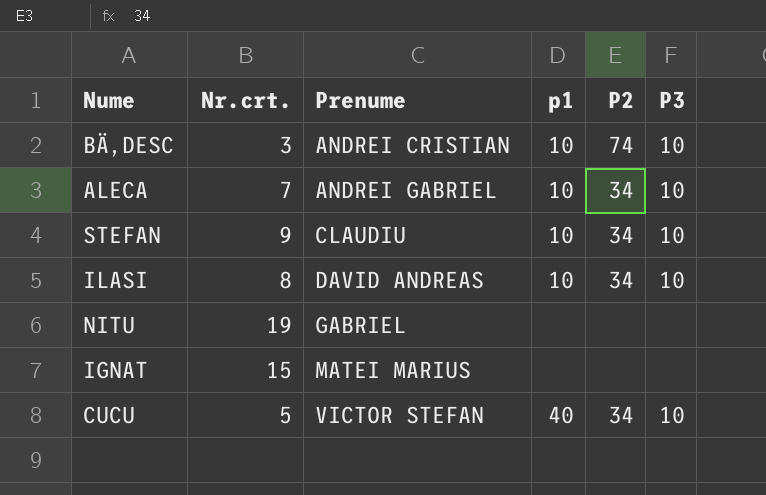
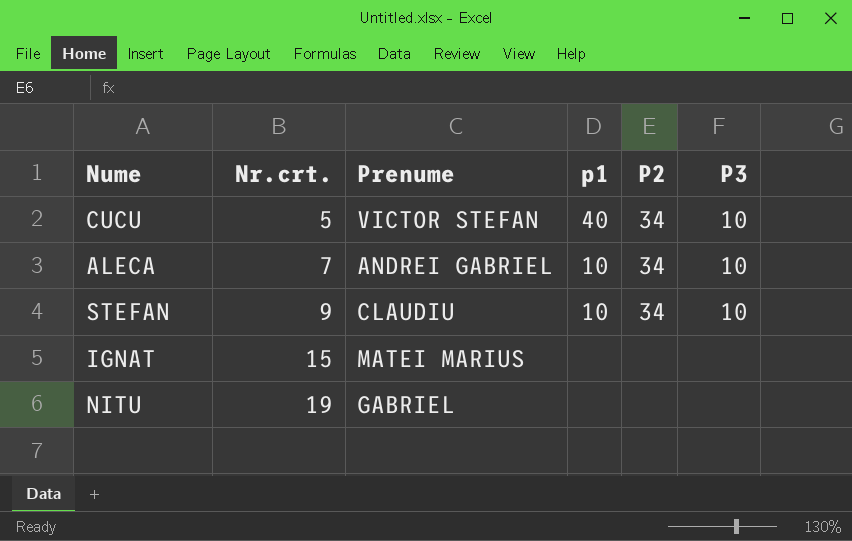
row order: Prenume ascending -> Nr.crt. ascending
row BÄ‚DESC: 3 | ANDREI CRISTIAN | 10 | 74 | 10 -> none
row ILASI: 8 | DAVID ANDREAS | 10 | 34 | 10 -> none

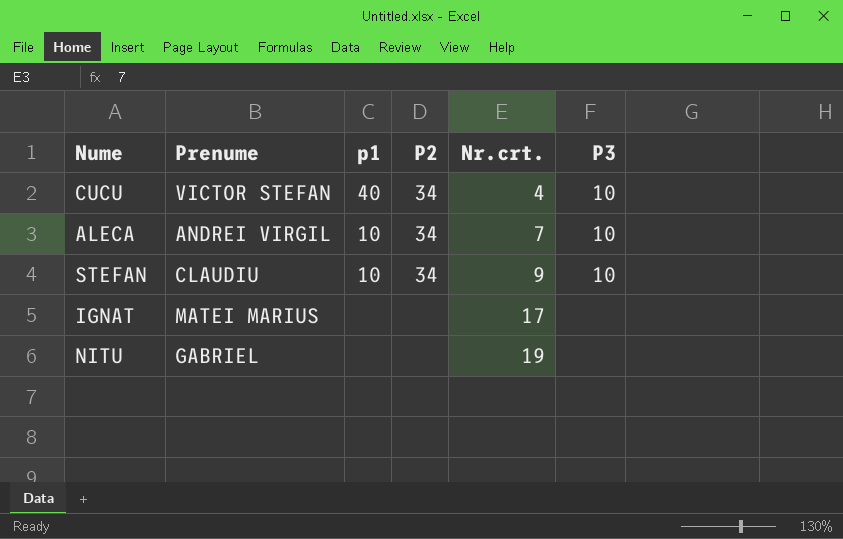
column Nr.crt. | position: 2 -> 5
CUCU | Nr.crt.: 5 -> 4
ALECA | Prenume: ANDREI GABRIEL -> ANDREI VIRGIL
IGNAT | Nr.crt.: 15 -> 17

